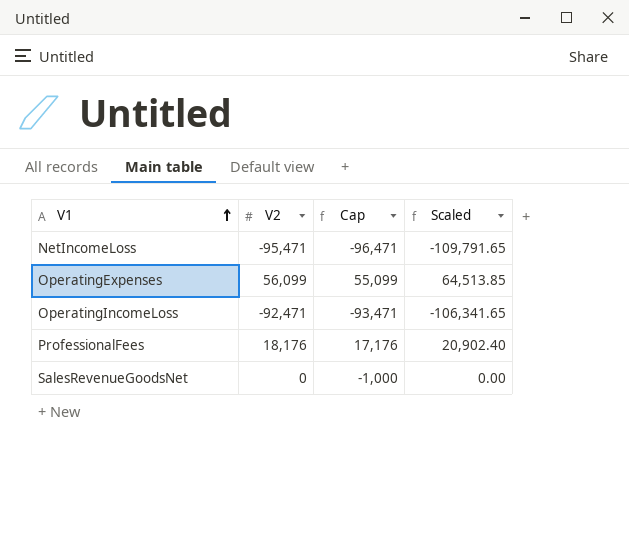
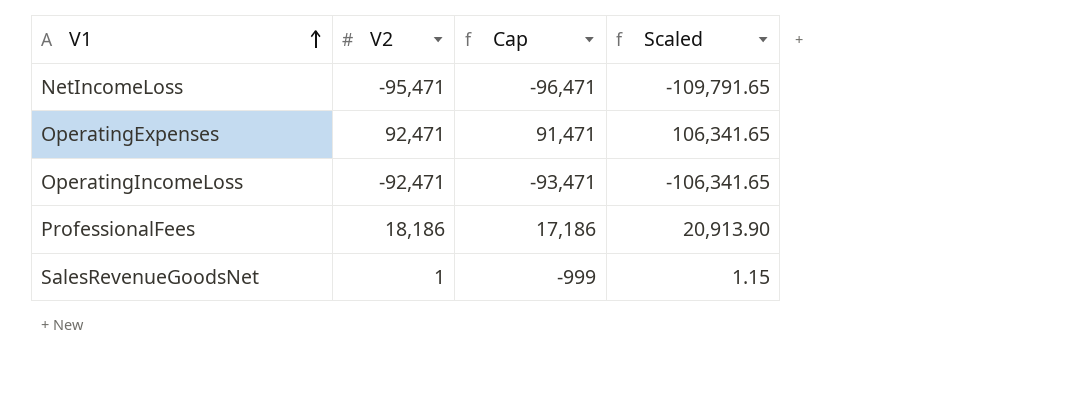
OperatingExpenses | V2: 56,099 -> 92,471
OperatingExpenses | Cap: 55,099 -> 91,471
OperatingExpenses | Scaled: 64,513.85 -> 106,341.65
ProfessionalFees | V2: 18,176 -> 18,186
ProfessionalFees | Cap: 17,176 -> 17,186
ProfessionalFees | Scaled: 20,902.40 -> 20,913.90
SalesRevenueGoodsNet | V2: 0 -> 1
SalesRevenueGoodsNet | Cap: -1,000 -> -999
SalesRevenueGoodsNet | Scaled: 0.00 -> 1.15

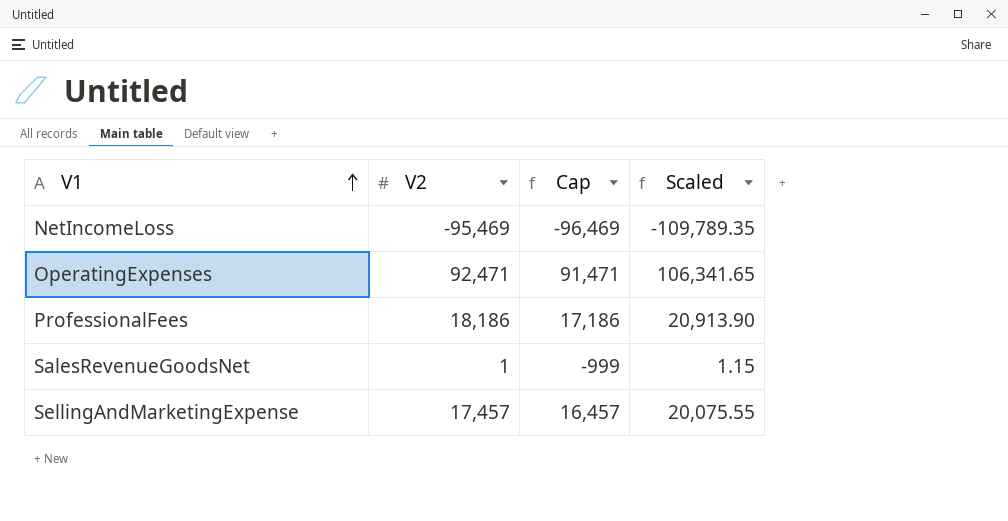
row OperatingIncomeLoss: -92,471 | -93,471 | -106,341.65 -> none
NetIncomeLoss | V2: -95,471 -> -95,469
NetIncomeLoss | Cap: -96,471 -> -96,469
NetIncomeLoss | Scaled: -109,791.65 -> -109,789.35
row SellingAndMarketingExpense: none -> 17,457 | 16,457 | 20,075.55

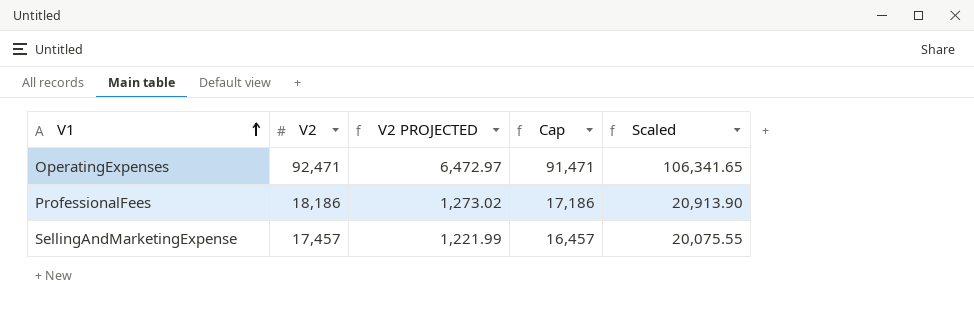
column V2 PROJECTED | formula: none -> [V2] * 0.07
row NetIncomeLoss: -95,469 | -96,469 | -109,789.35 -> none
row SalesRevenueGoodsNet: 1 | -999 | 1.15 -> none

